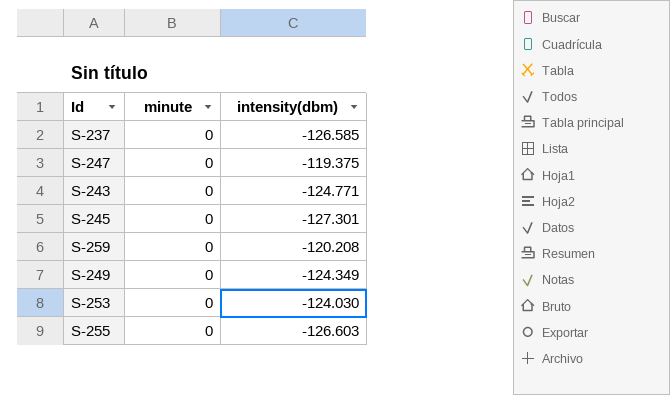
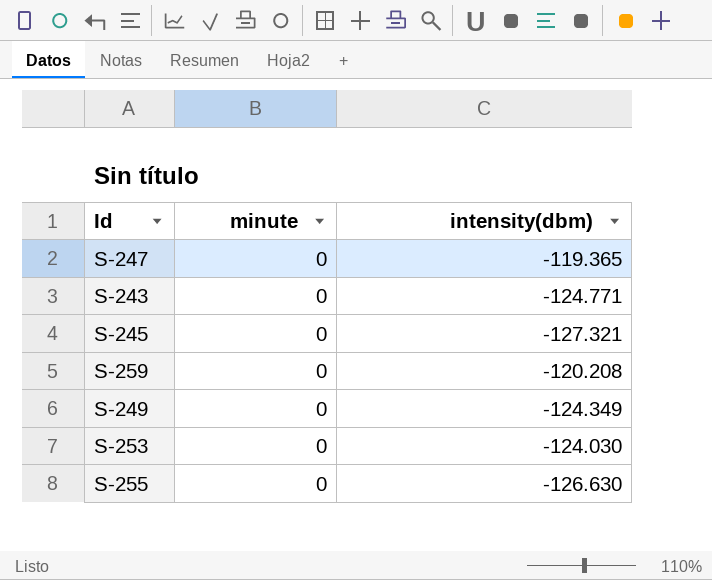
row S-237: 0 | -126.585 -> none
S-247 | intensity(dbm): -119.375 -> -119.365
S-245 | intensity(dbm): -127.301 -> -127.321
S-255 | intensity(dbm): -126.603 -> -126.630

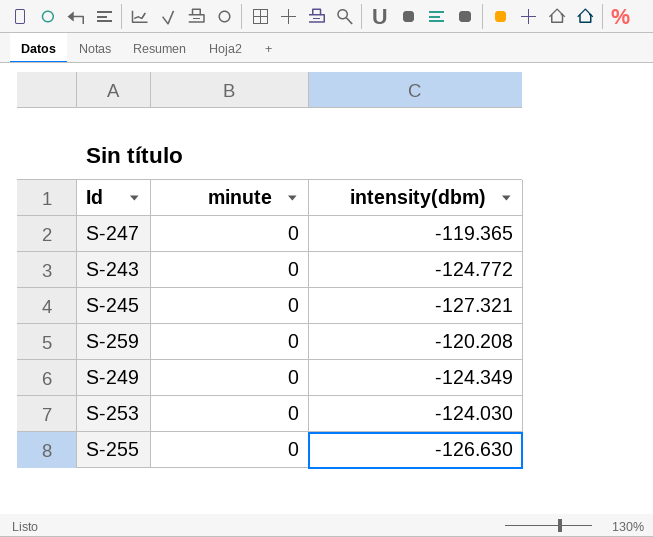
S-243 | intensity(dbm): -124.771 -> -124.772

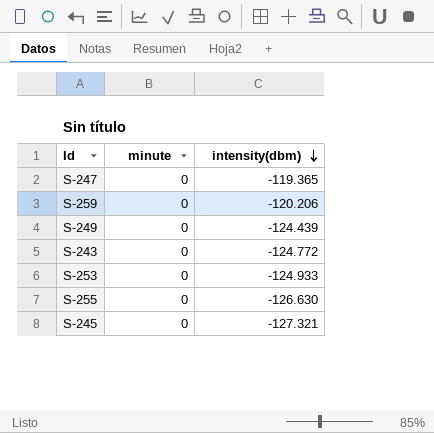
row order: none -> intensity(dbm) descending
S-259 | intensity(dbm): -120.208 -> -120.206
S-249 | intensity(dbm): -124.349 -> -124.439
S-253 | intensity(dbm): -124.030 -> -124.933

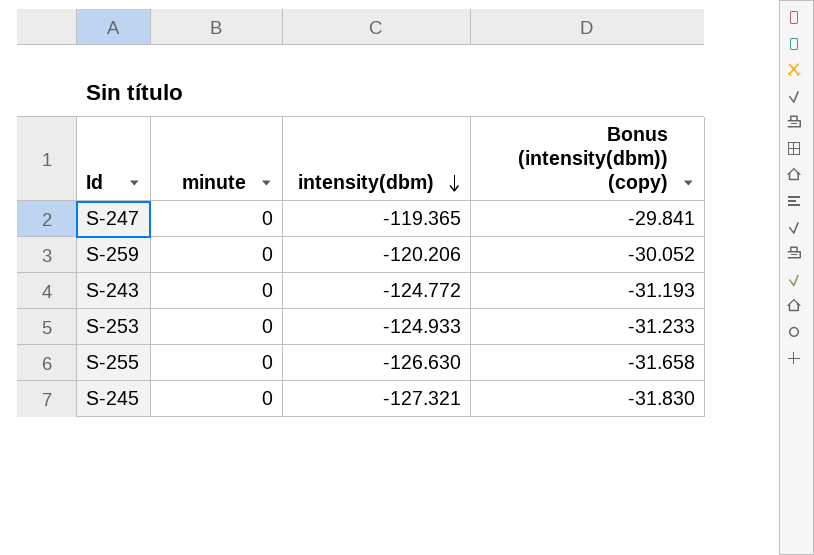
column Bonus (intensity(dbm)) (copy) | formula: none -> [intensity(dbm)] * 0.25
row S-249: 0 | -124.439 -> none

